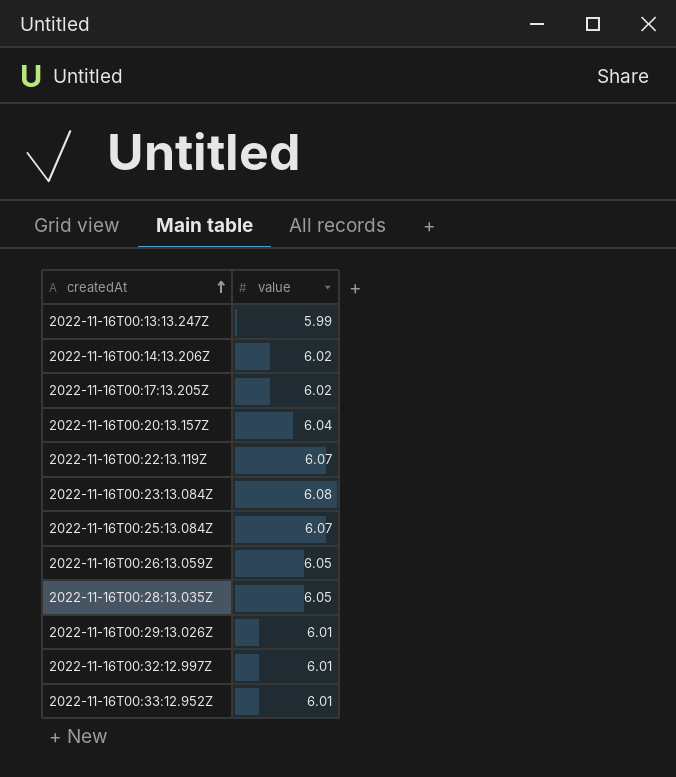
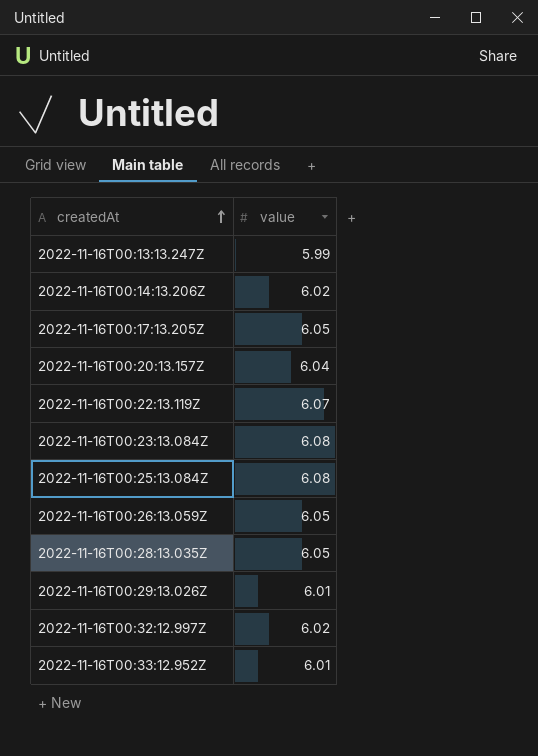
2022-11-16T00:17:13.205Z | value: 6.02 -> 6.05
2022-11-16T00:25:13.084Z | value: 6.07 -> 6.08
2022-11-16T00:32:12.997Z | value: 6.01 -> 6.02

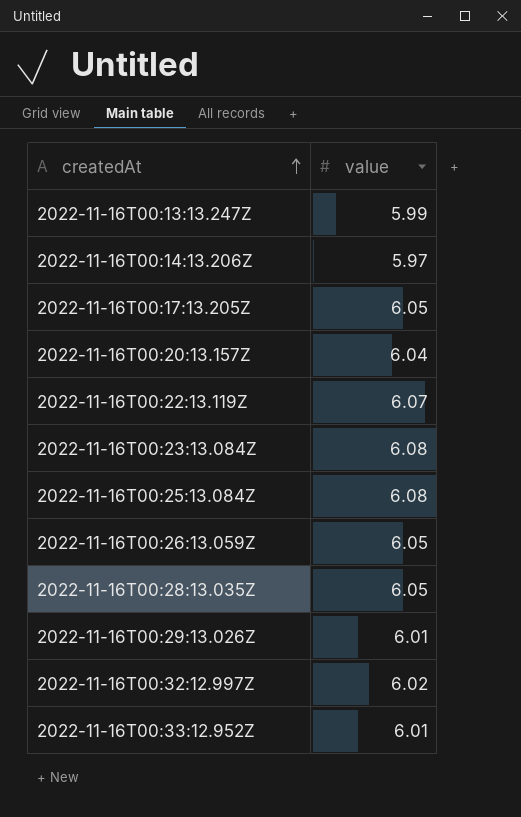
2022-11-16T00:14:13.206Z | value: 6.02 -> 5.97

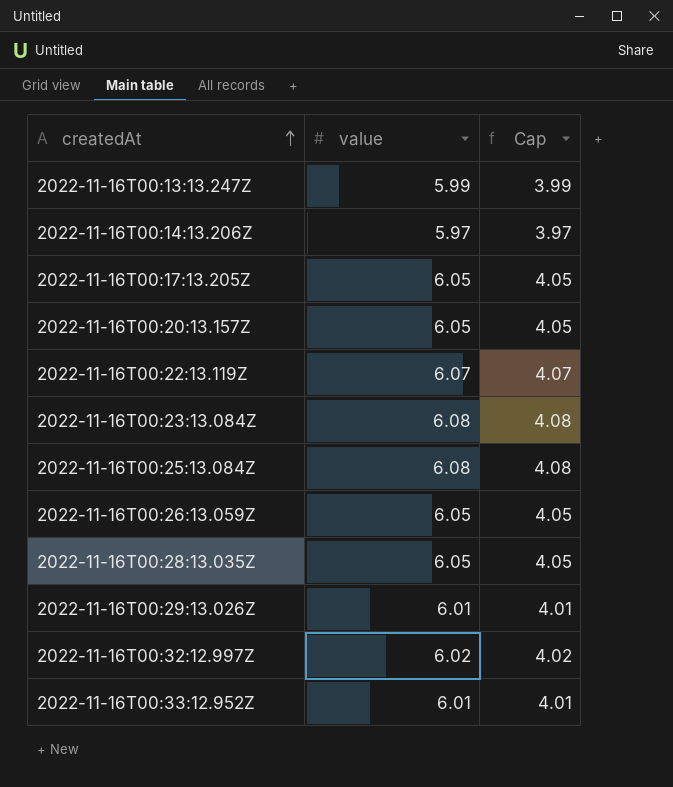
column Cap | formula: none -> [value] - 2
2022-11-16T00:20:13.157Z | value: 6.04 -> 6.05

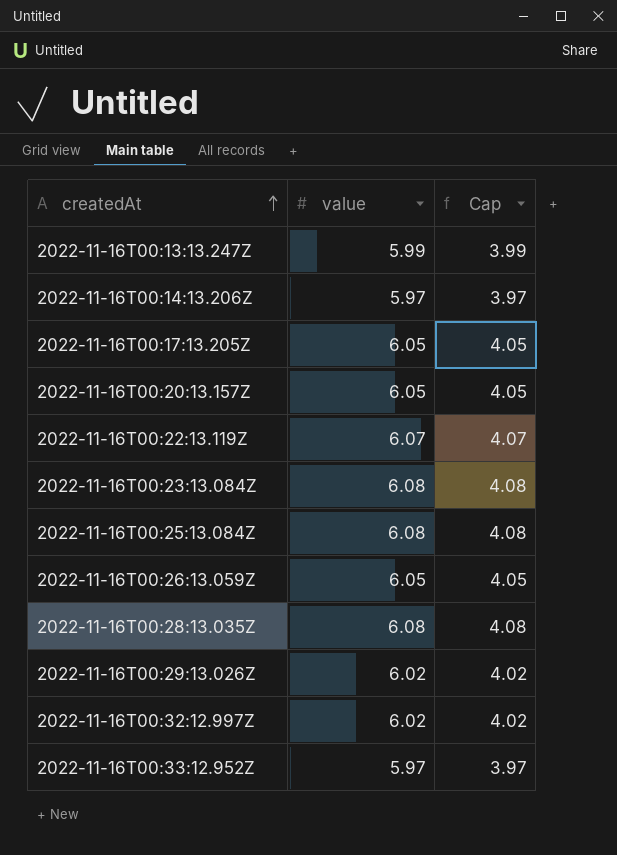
2022-11-16T00:28:13.035Z | value: 6.05 -> 6.08
2022-11-16T00:28:13.035Z | Cap: 4.05 -> 4.08
2022-11-16T00:29:13.026Z | value: 6.01 -> 6.02
2022-11-16T00:29:13.026Z | Cap: 4.01 -> 4.02
2022-11-16T00:33:12.952Z | value: 6.01 -> 5.97
2022-11-16T00:33:12.952Z | Cap: 4.01 -> 3.97

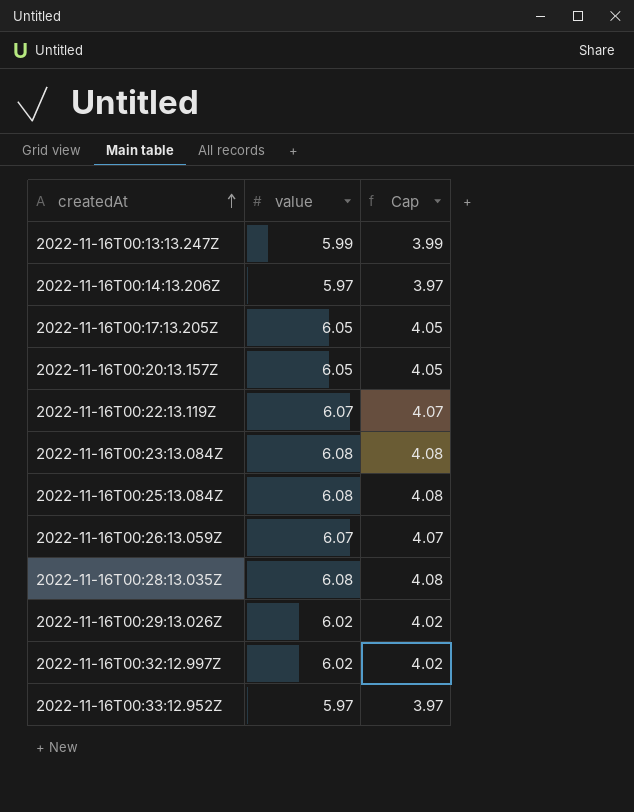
2022-11-16T00:26:13.059Z | value: 6.05 -> 6.07
2022-11-16T00:26:13.059Z | Cap: 4.05 -> 4.07

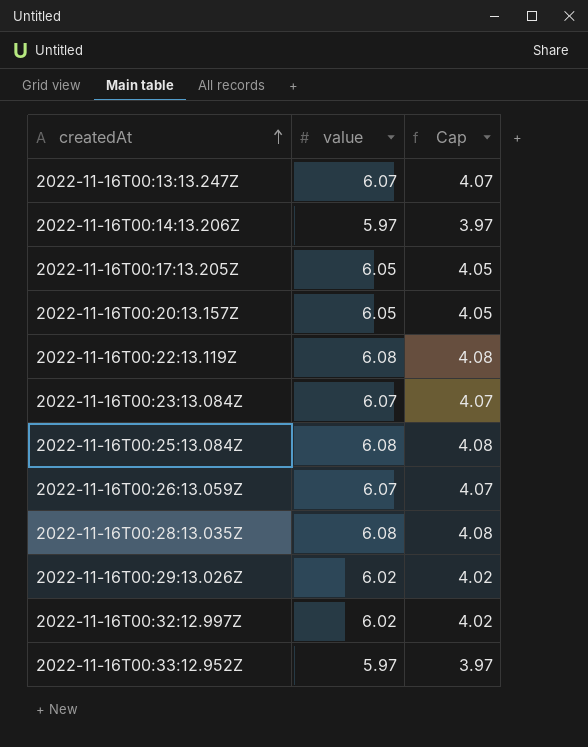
2022-11-16T00:13:13.247Z | value: 5.99 -> 6.07
2022-11-16T00:13:13.247Z | Cap: 3.99 -> 4.07
2022-11-16T00:22:13.119Z | value: 6.07 -> 6.08
2022-11-16T00:22:13.119Z | Cap: 4.07 -> 4.08
2022-11-16T00:23:13.084Z | value: 6.08 -> 6.07
2022-11-16T00:23:13.084Z | Cap: 4.08 -> 4.07

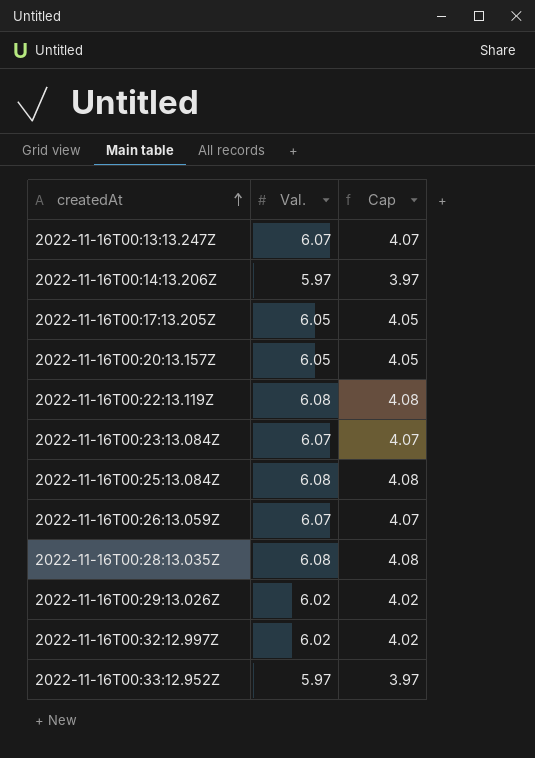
column name: value -> Val.

